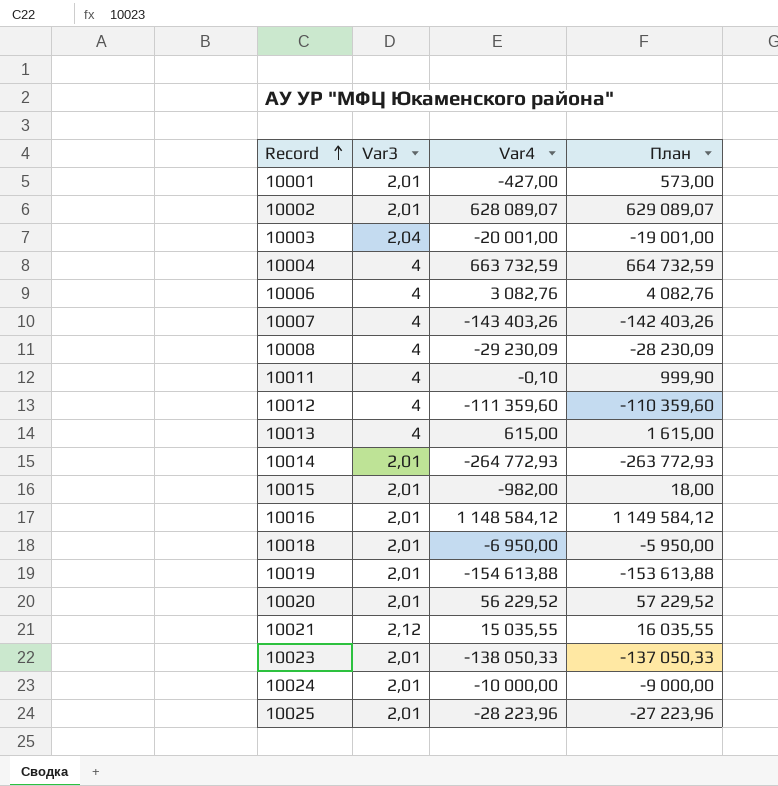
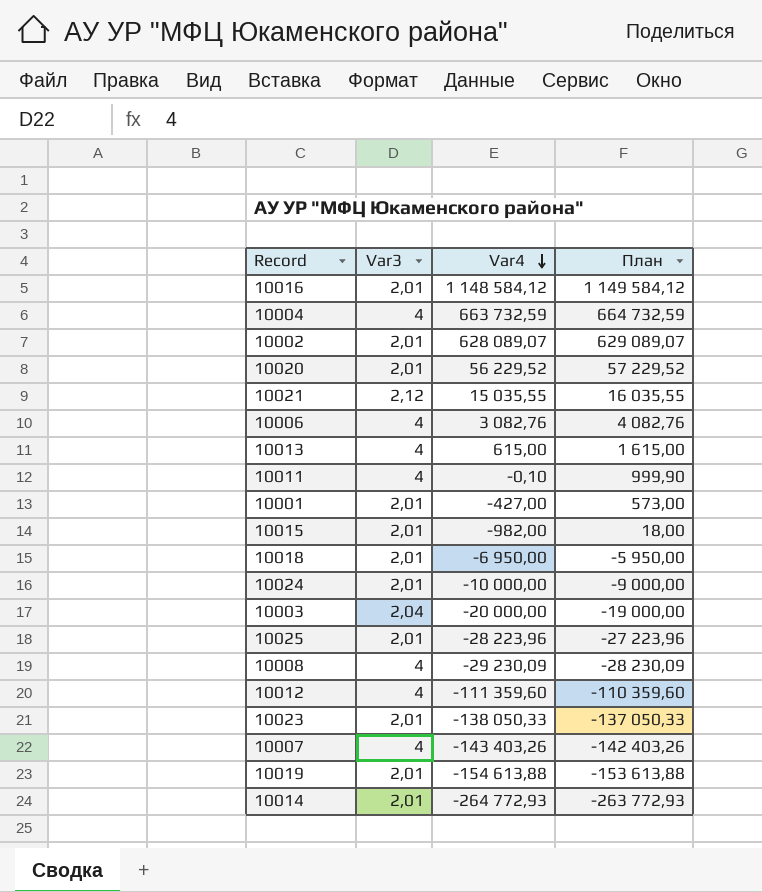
row order: Record ascending -> Var4 descending
10003 | Var4: -20 001,00 -> -20 000,00
10003 | План: -19 001,00 -> -19 000,00

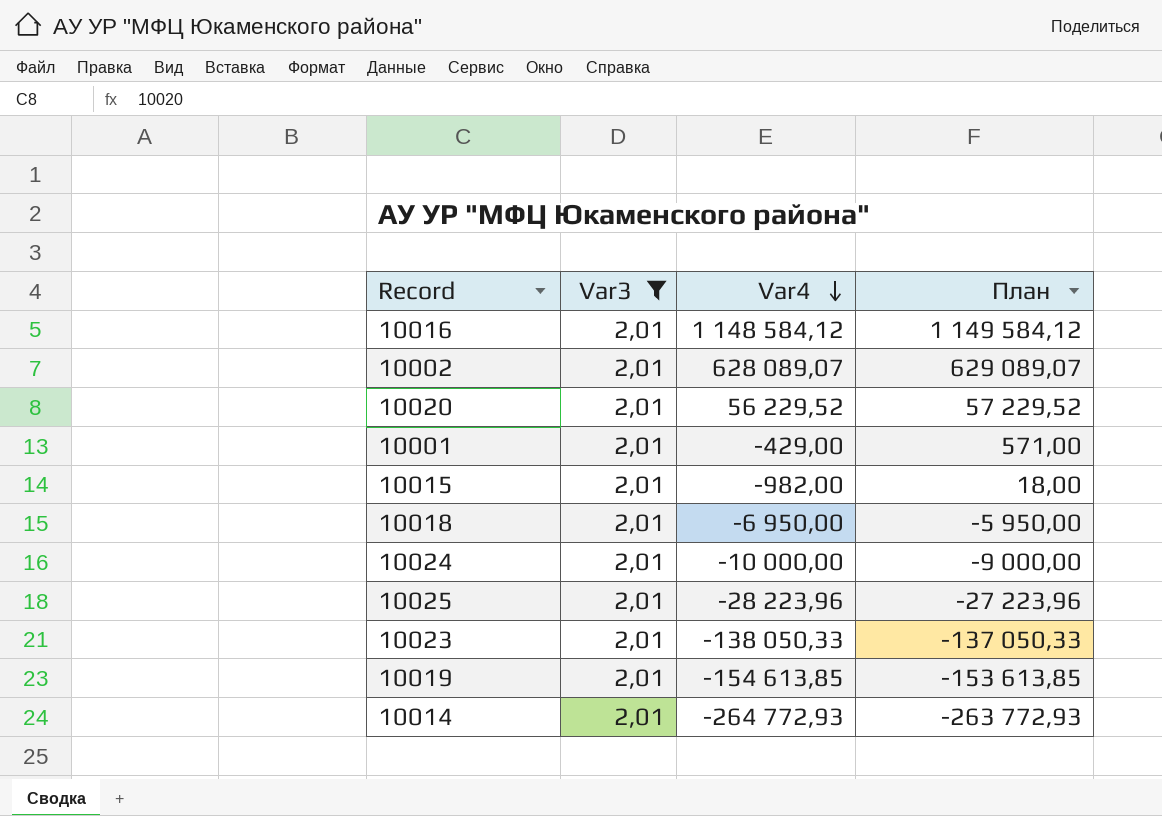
filter: none -> Var3 = 2,01
10001 | Var4: -427,00 -> -429,00
10001 | План: 573,00 -> 571,00
10019 | Var4: -154 613,88 -> -154 613,85
10019 | План: -153 613,88 -> -153 613,85

